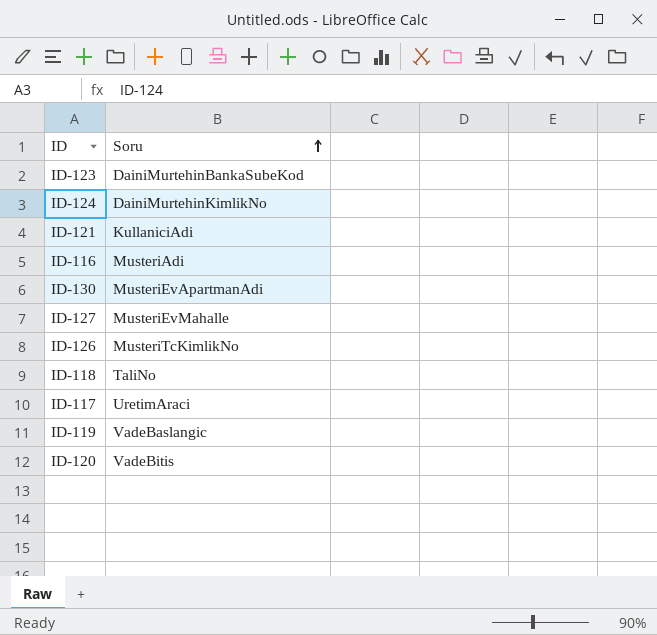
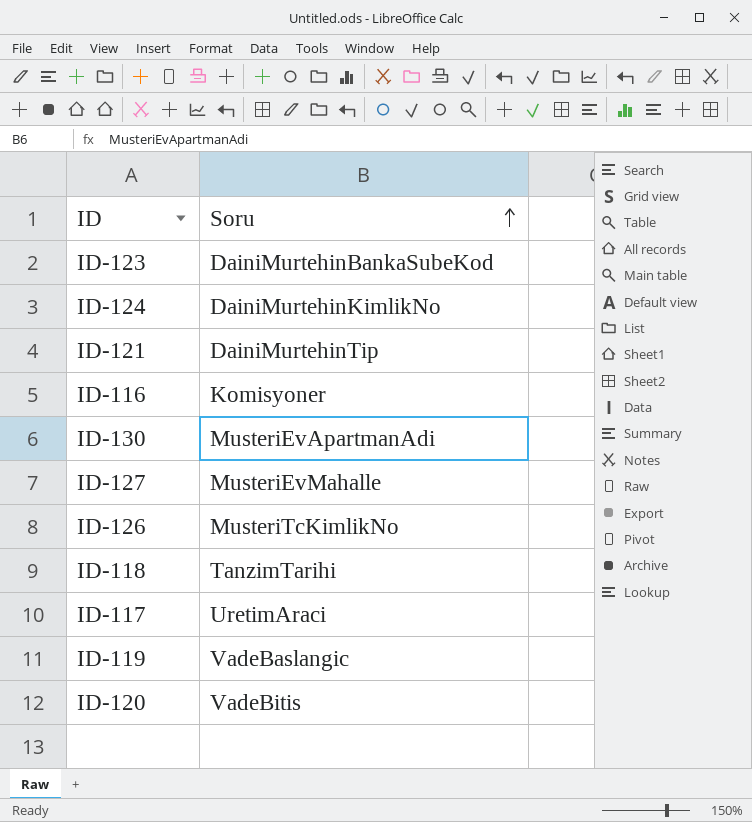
ID-121 | Soru: KullaniciAdi -> DainiMurtehinTip
ID-116 | Soru: MusteriAdi -> Komisyoner
ID-118 | Soru: TaliNo -> TanzimTarihi

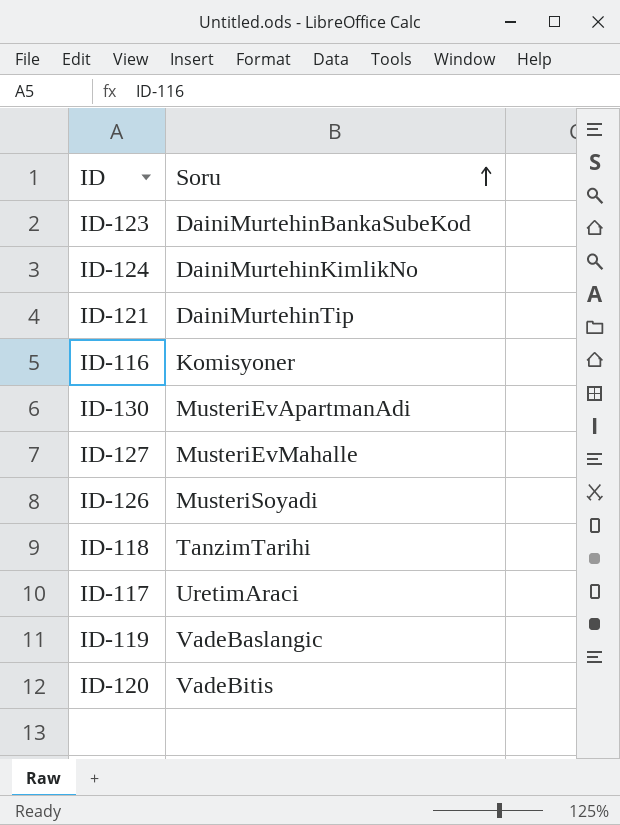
ID-126 | Soru: MusteriTcKimlikNo -> MusteriSoyadi

